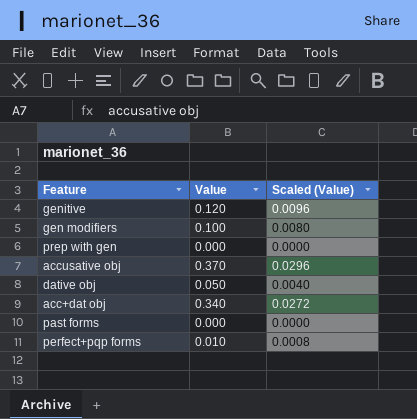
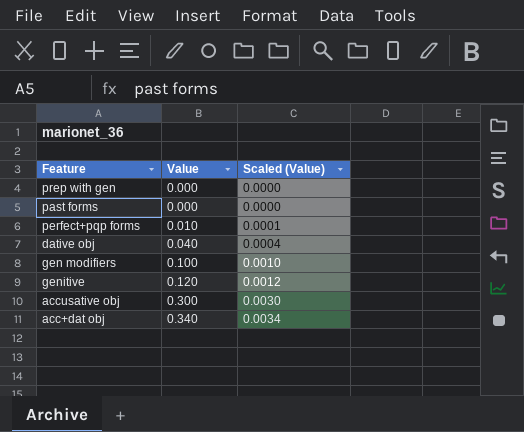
row order: none -> Value ascending
column Scaled (Value) | formula: [Value] * 0.08 -> [Value] * 0.01
dative obj | Value: 0.050 -> 0.040
accusative obj | Value: 0.370 -> 0.300

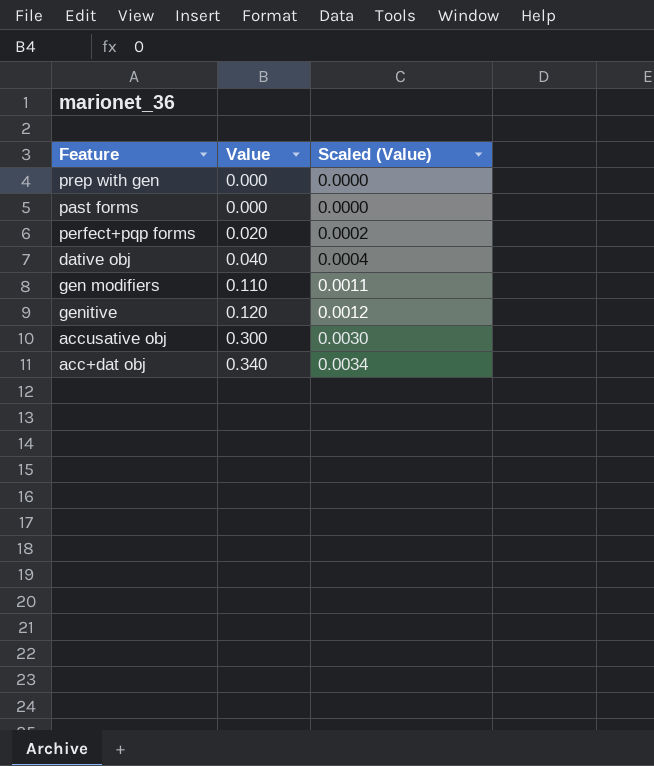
perfect+pqp forms | Value: 0.010 -> 0.020
perfect+pqp forms | Scaled (Value): 0.0001 -> 0.0002
gen modifiers | Value: 0.100 -> 0.110
gen modifiers | Scaled (Value): 0.0010 -> 0.0011

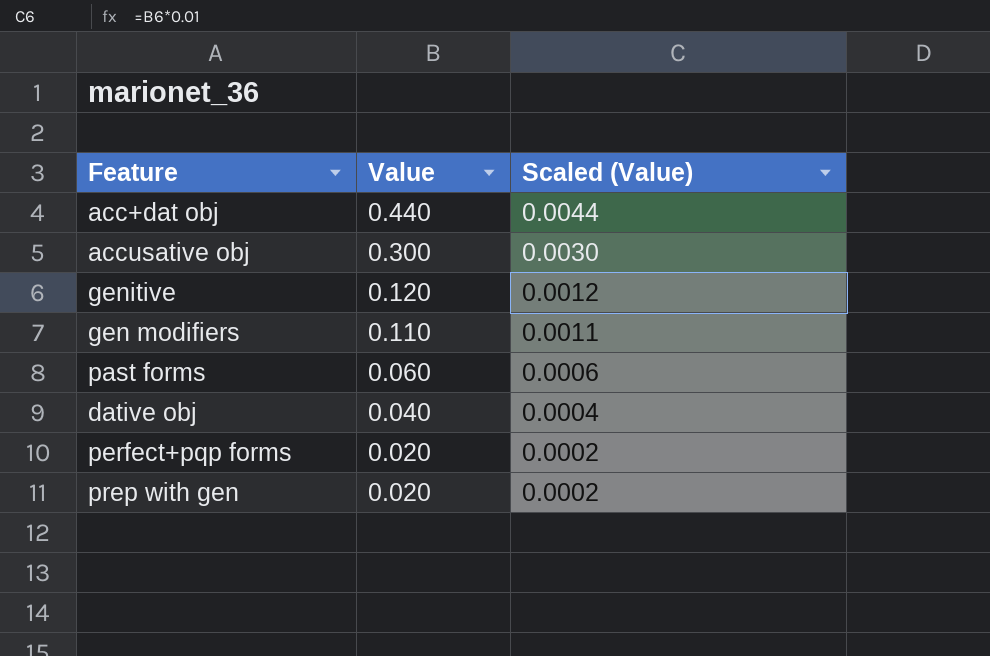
row order: Value ascending -> Value descending
acc+dat obj | Value: 0.340 -> 0.440
acc+dat obj | Scaled (Value): 0.0034 -> 0.0044
past forms | Value: 0.000 -> 0.060
past forms | Scaled (Value): 0.0000 -> 0.0006
prep with gen | Value: 0.000 -> 0.020
prep with gen | Scaled (Value): 0.0000 -> 0.0002

